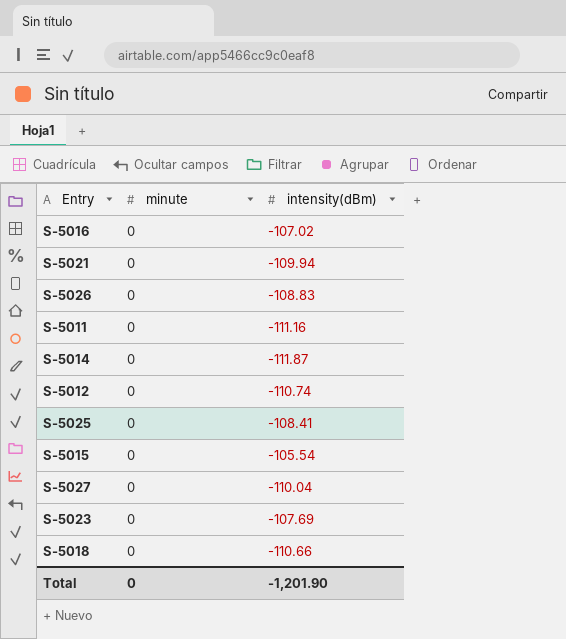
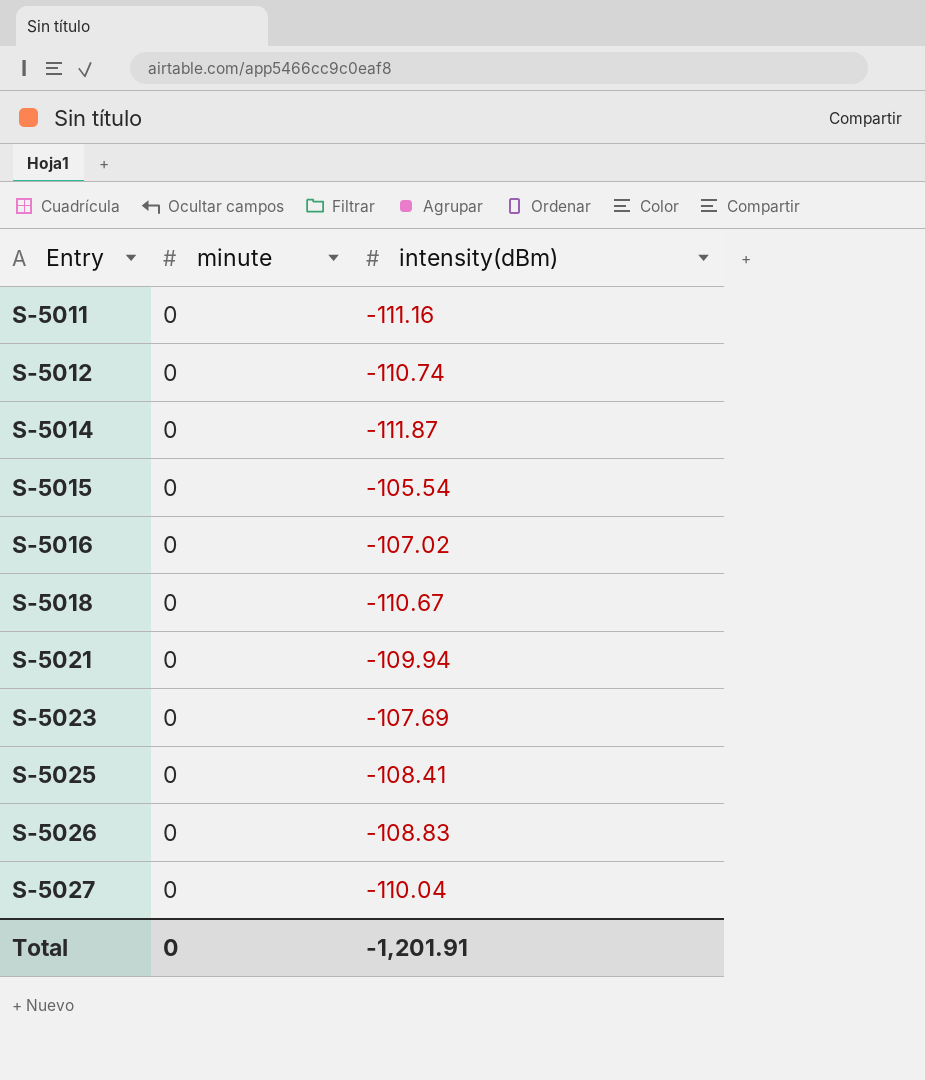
row order: none -> Entry ascending
S-5018 | intensity(dBm): -110.66 -> -110.67
Total | intensity(dBm): -1,201.90 -> -1,201.91

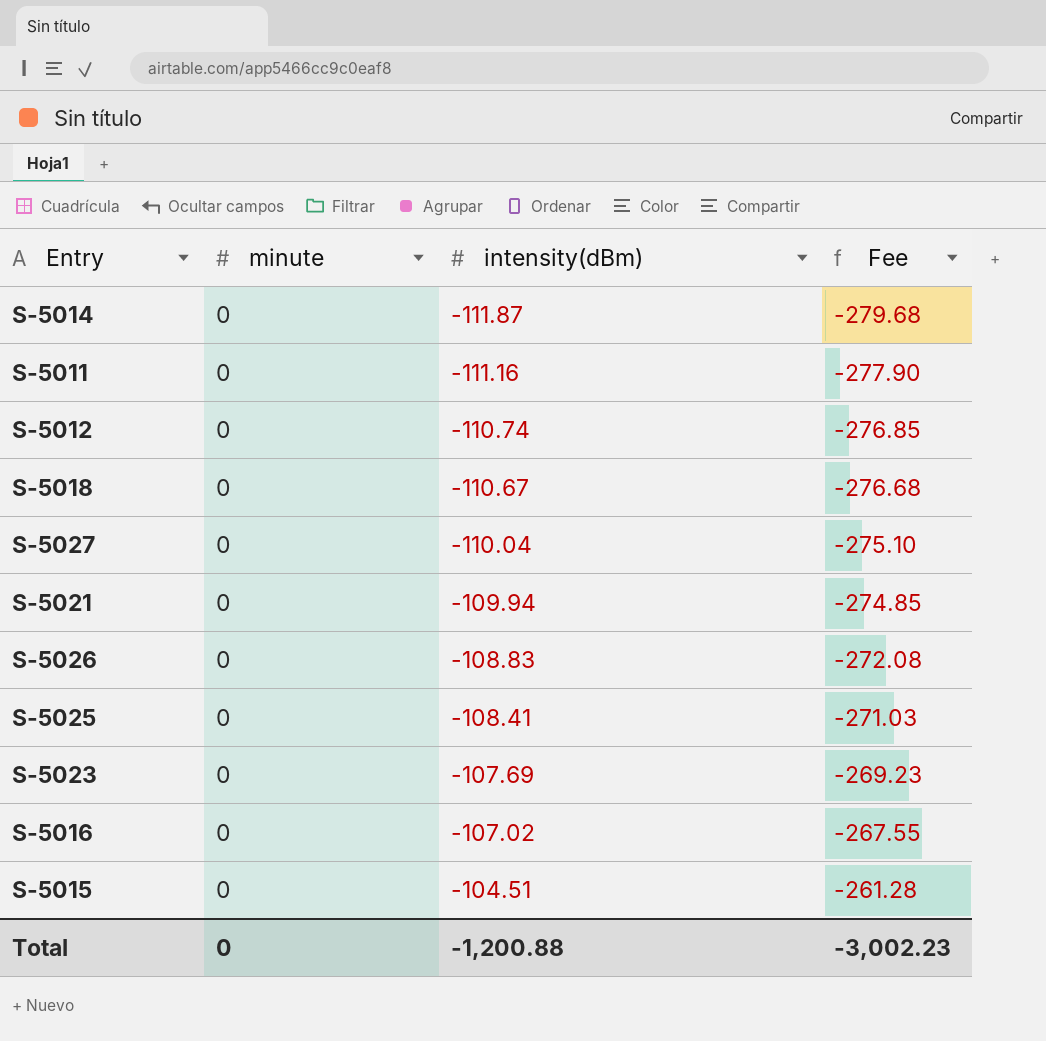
row order: Entry ascending -> intensity(dBm) ascending
column Fee | formula: none -> [intensity(dBm)] * 2.5
S-5015 | intensity(dBm): -105.54 -> -104.51
Total | intensity(dBm): -1,201.91 -> -1,200.88

